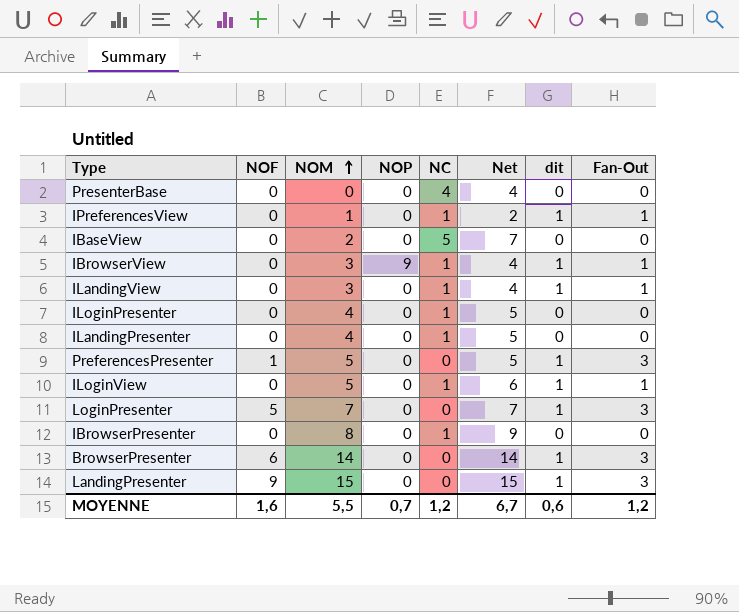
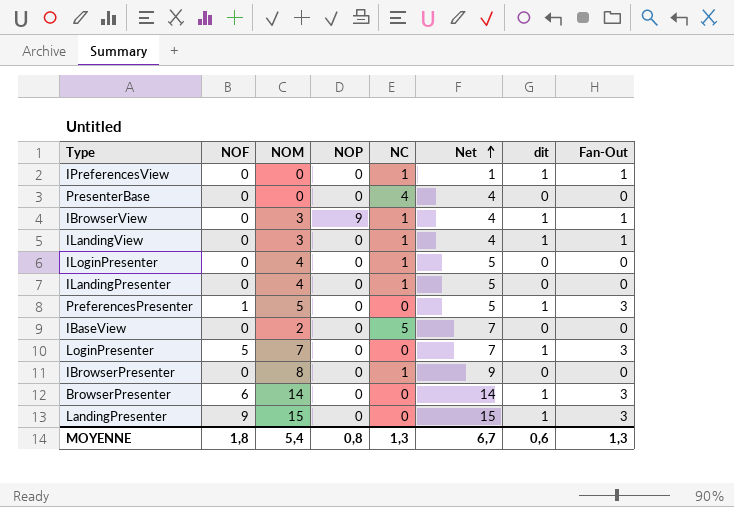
row order: NOM ascending -> Net ascending
row ILoginView: 0 | 5 | 0 | 1 | 6 | 1 | 1 -> none
IPreferencesView | NOM: 1 -> 0
IPreferencesView | Net: 2 -> 1
MOYENNE | NOF: 1,6 -> 1,8
MOYENNE | NOM: 5,5 -> 5,4
MOYENNE | NOP: 0,7 -> 0,8
MOYENNE | NC: 1,2 -> 1,3
MOYENNE | Fan-Out: 1,2 -> 1,3

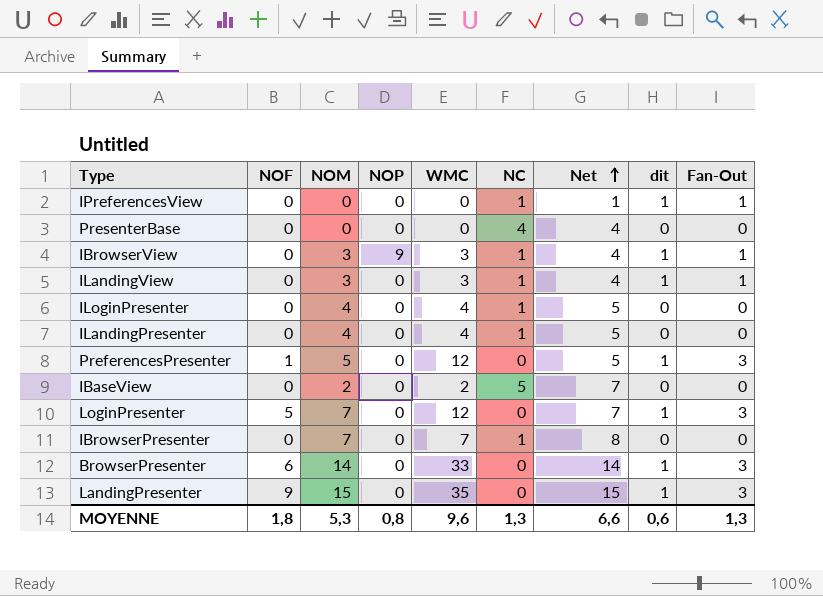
column WMC | position: none -> 5
IBrowserPresenter | NOM: 8 -> 7
IBrowserPresenter | Net: 9 -> 8
MOYENNE | NOM: 5,4 -> 5,3
MOYENNE | Net: 6,7 -> 6,6

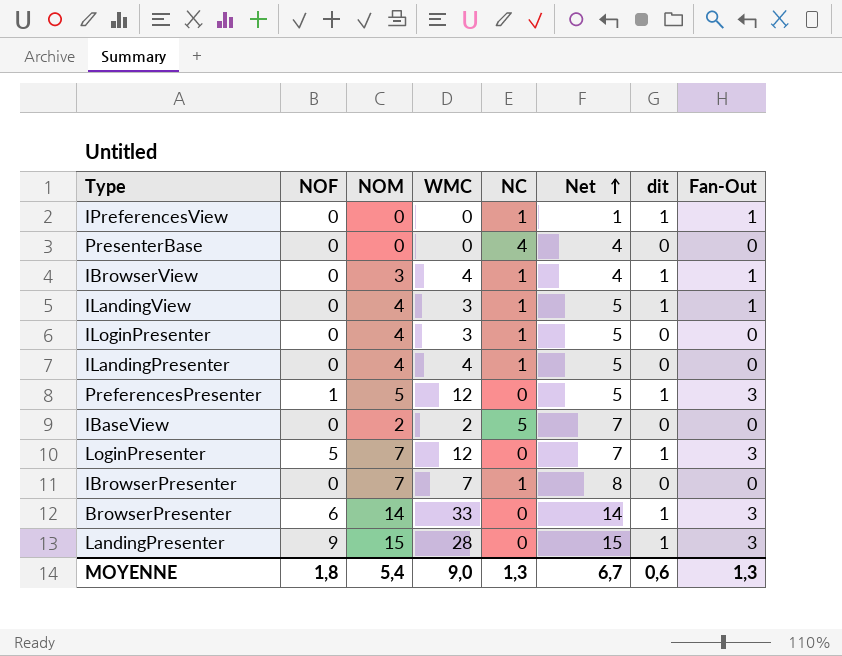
column NOP | position: 4 -> none
IBrowserView | WMC: 3 -> 4
ILandingView | NOM: 3 -> 4
ILandingView | Net: 4 -> 5
ILoginPresenter | WMC: 4 -> 3
LandingPresenter | WMC: 35 -> 28
MOYENNE | NOM: 5,3 -> 5,4
MOYENNE | WMC: 9,6 -> 9,0
MOYENNE | Net: 6,6 -> 6,7

